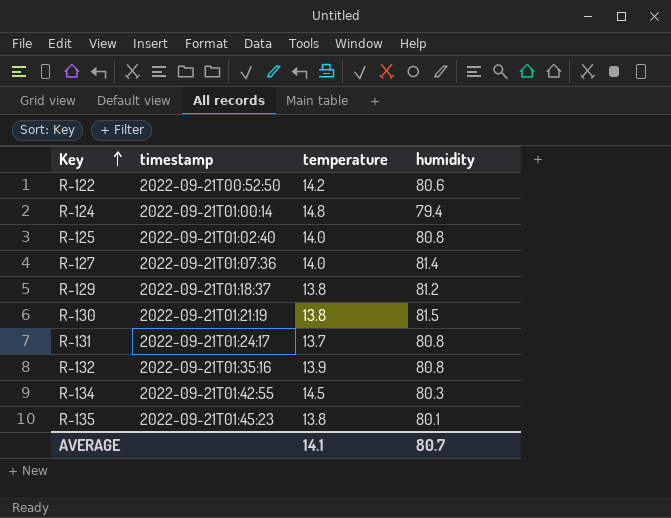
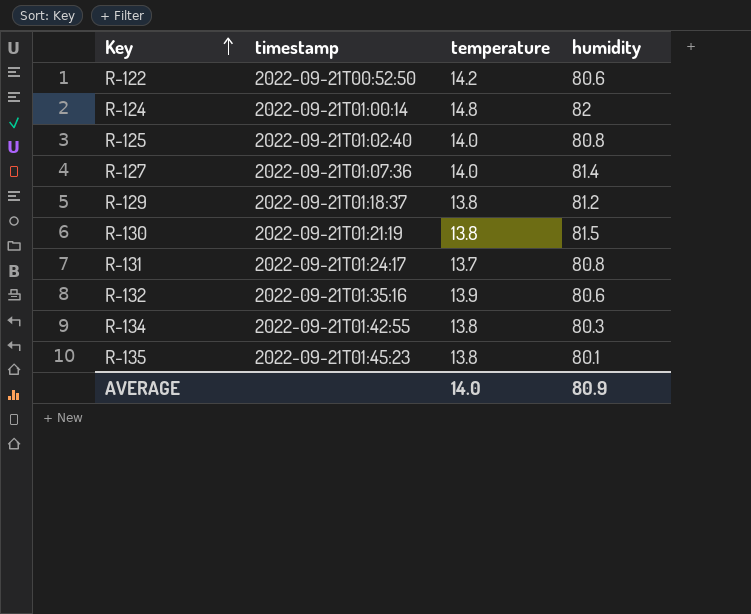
R-124 | humidity: 79.4 -> 82
R-132 | humidity: 80.8 -> 80.6
R-134 | temperature: 14.5 -> 13.8
AVERAGE | temperature: 14.1 -> 14.0
AVERAGE | humidity: 80.7 -> 80.9

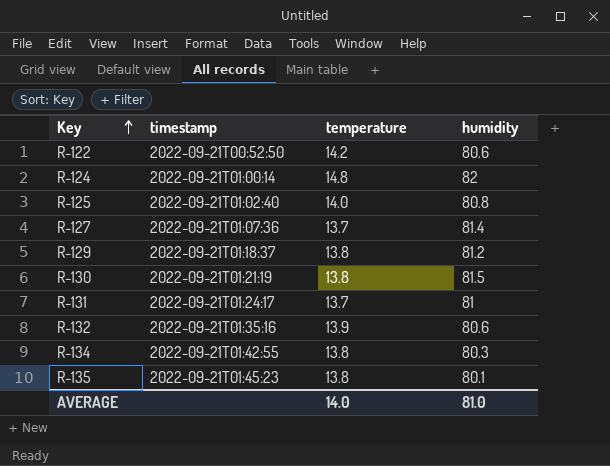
R-127 | temperature: 14.0 -> 13.7
R-131 | humidity: 80.8 -> 81
AVERAGE | humidity: 80.9 -> 81.0

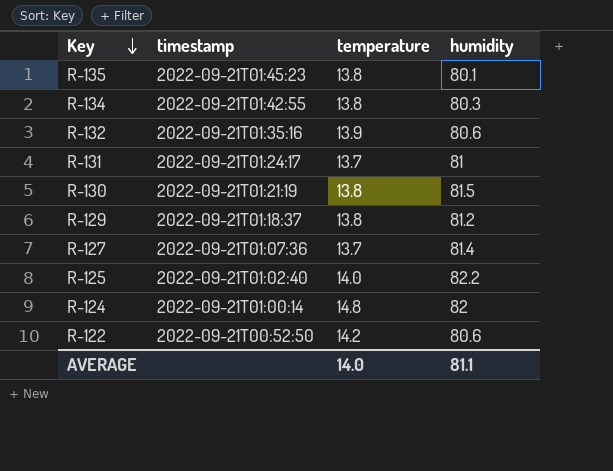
row order: Key ascending -> Key descending
R-125 | humidity: 80.8 -> 82.2
AVERAGE | humidity: 81.0 -> 81.1

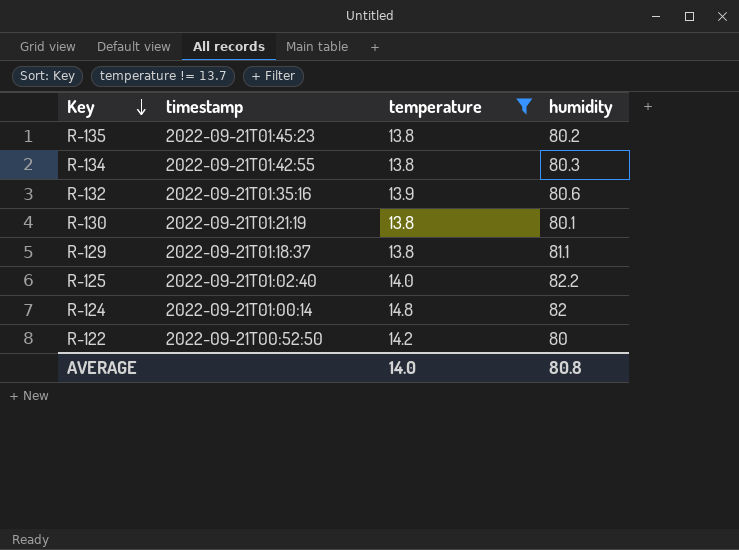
filter: none -> temperature != 13.7
R-135 | humidity: 80.1 -> 80.2
R-130 | humidity: 81.5 -> 80.1
R-129 | humidity: 81.2 -> 81.1
R-122 | humidity: 80.6 -> 80
AVERAGE | humidity: 81.1 -> 80.8

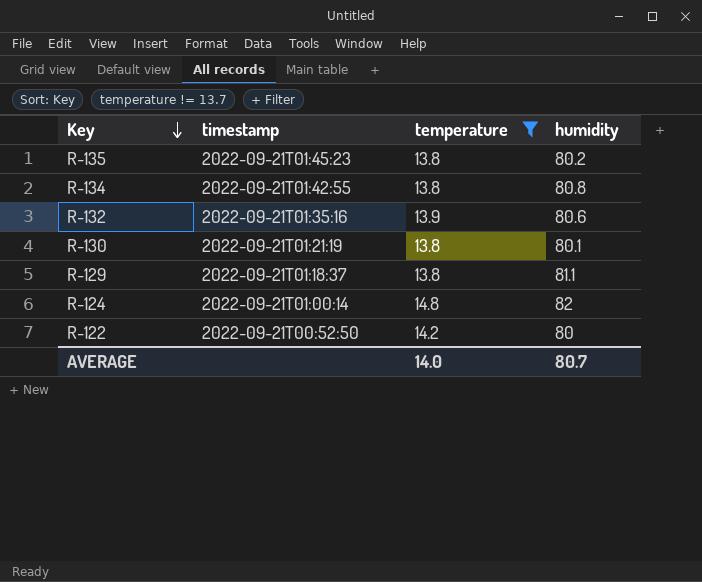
row R-125: 2022-09-21T01:02:40 | 14.0 | 82.2 -> none
R-134 | humidity: 80.3 -> 80.8
AVERAGE | humidity: 80.8 -> 80.7

